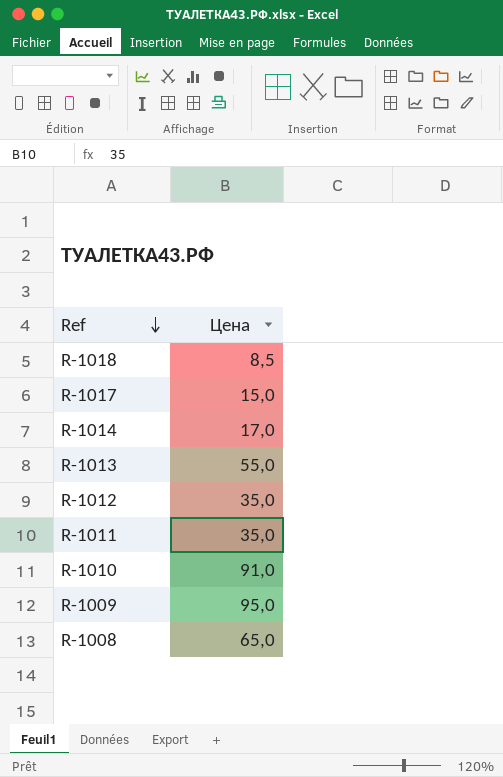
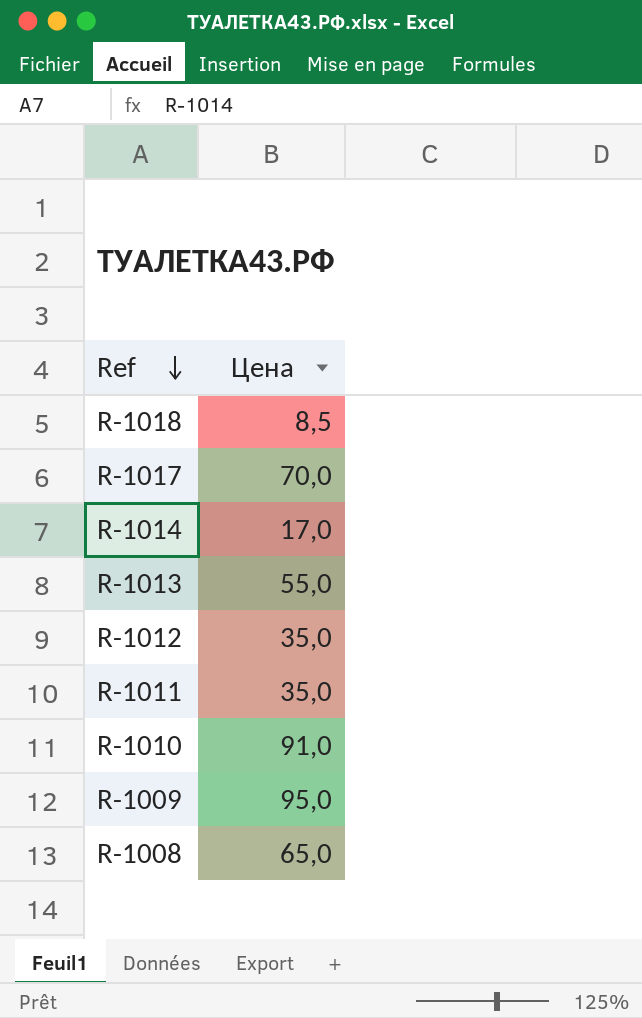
R-1017 | Цена: 15,0 -> 70,0

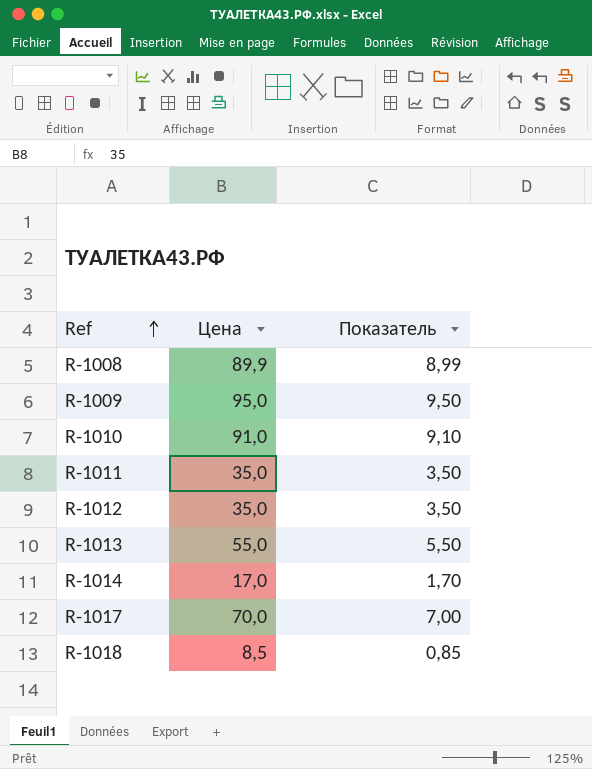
row order: Ref descending -> Ref ascending
column Показатель | formula: none -> [Цена] * 0,1
R-1008 | Цена: 65,0 -> 89,9

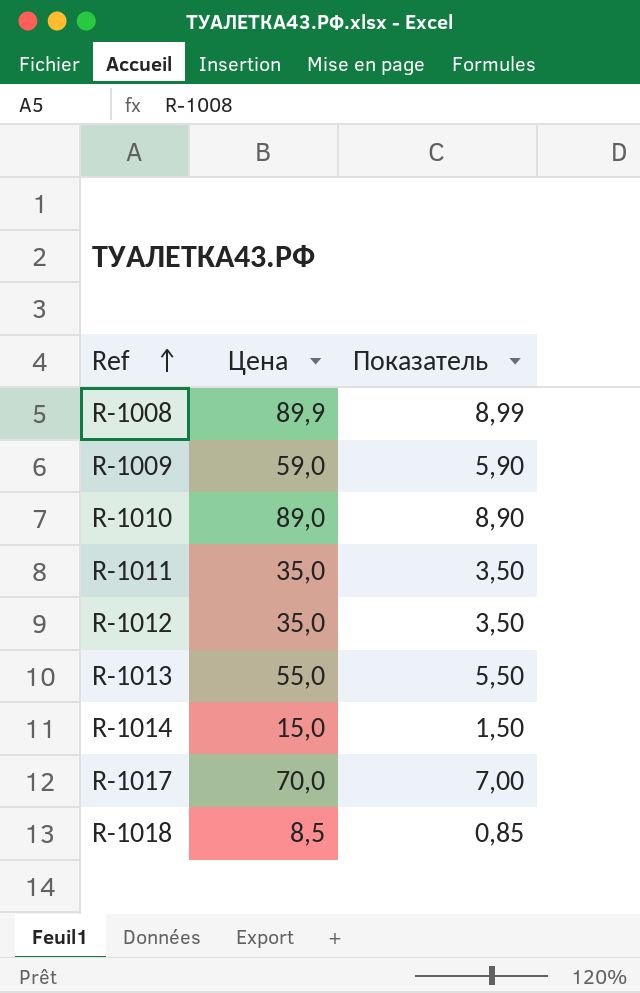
R-1009 | Цена: 95,0 -> 59,0
R-1009 | Показатель: 9,50 -> 5,90
R-1010 | Цена: 91,0 -> 89,0
R-1010 | Показатель: 9,10 -> 8,90
R-1014 | Цена: 17,0 -> 15,0
R-1014 | Показатель: 1,70 -> 1,50

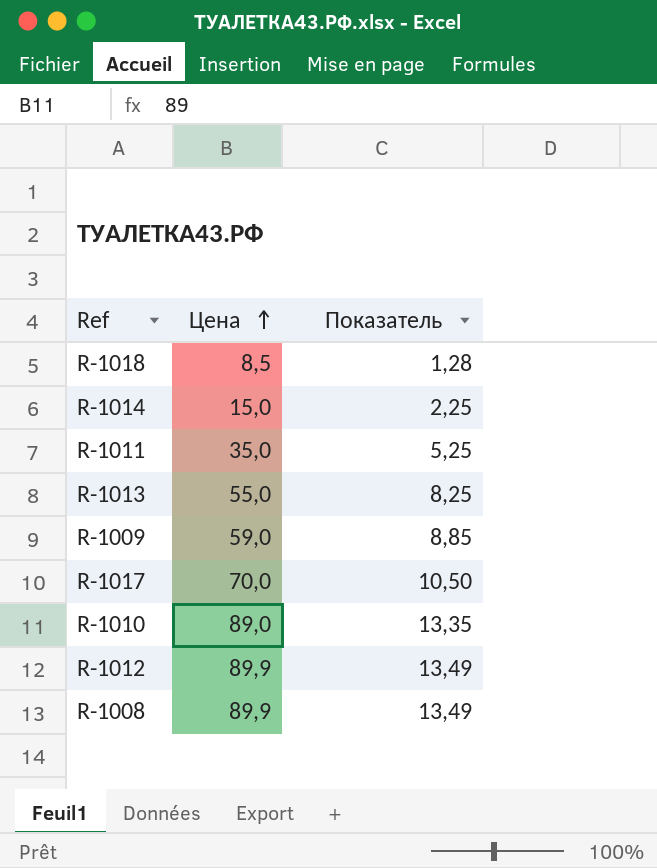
row order: Ref ascending -> Цена ascending
column Показатель | formula: [Цена] * 0,1 -> [Цена] * 0,15
R-1012 | Цена: 35,0 -> 89,9

